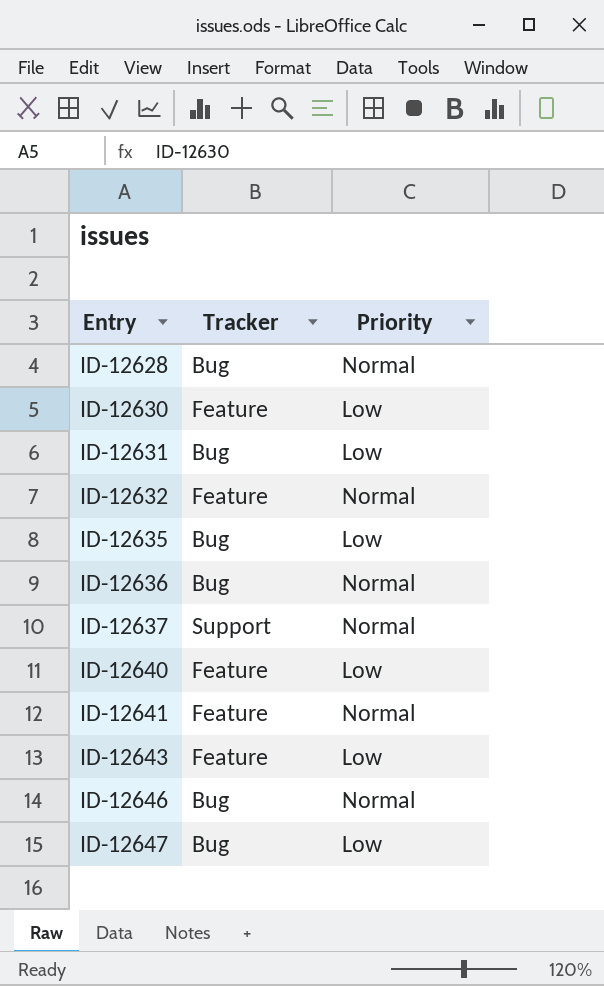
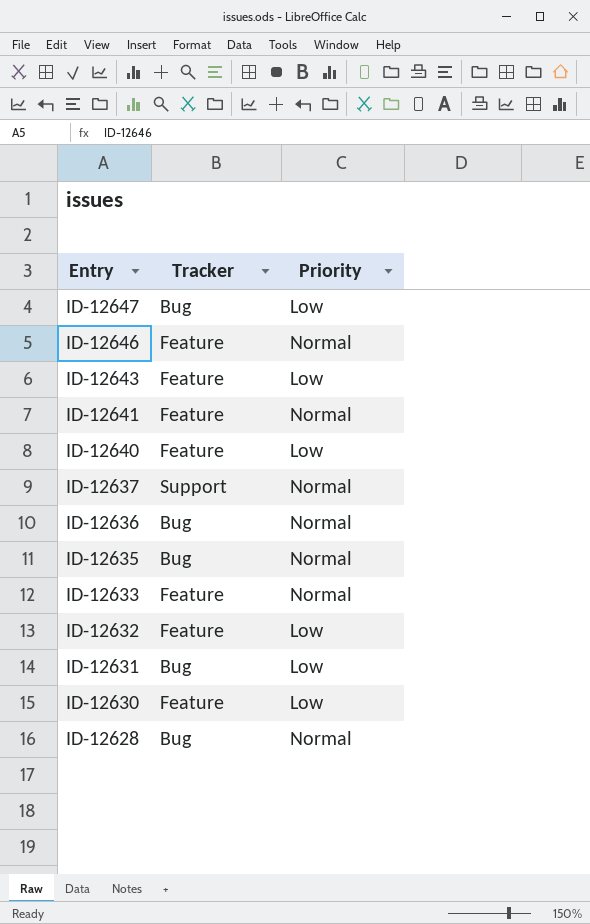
row order: Entry ascending -> Entry descending
ID-12646 | Tracker: Bug -> Feature
ID-12635 | Priority: Low -> Normal
row ID-12633: none -> Feature | Normal
ID-12632 | Priority: Normal -> Low

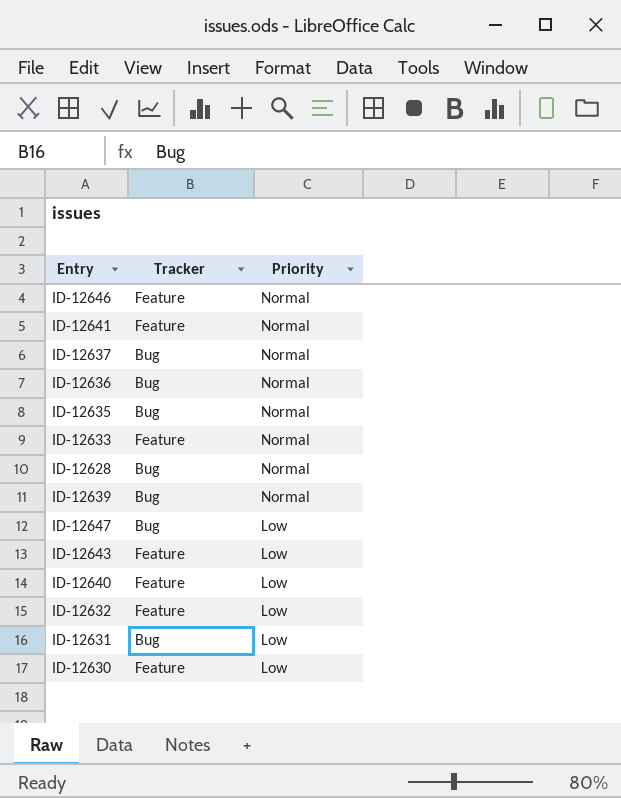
row order: Entry descending -> Priority descending
ID-12637 | Tracker: Support -> Bug
row ID-12639: none -> Bug | Normal

